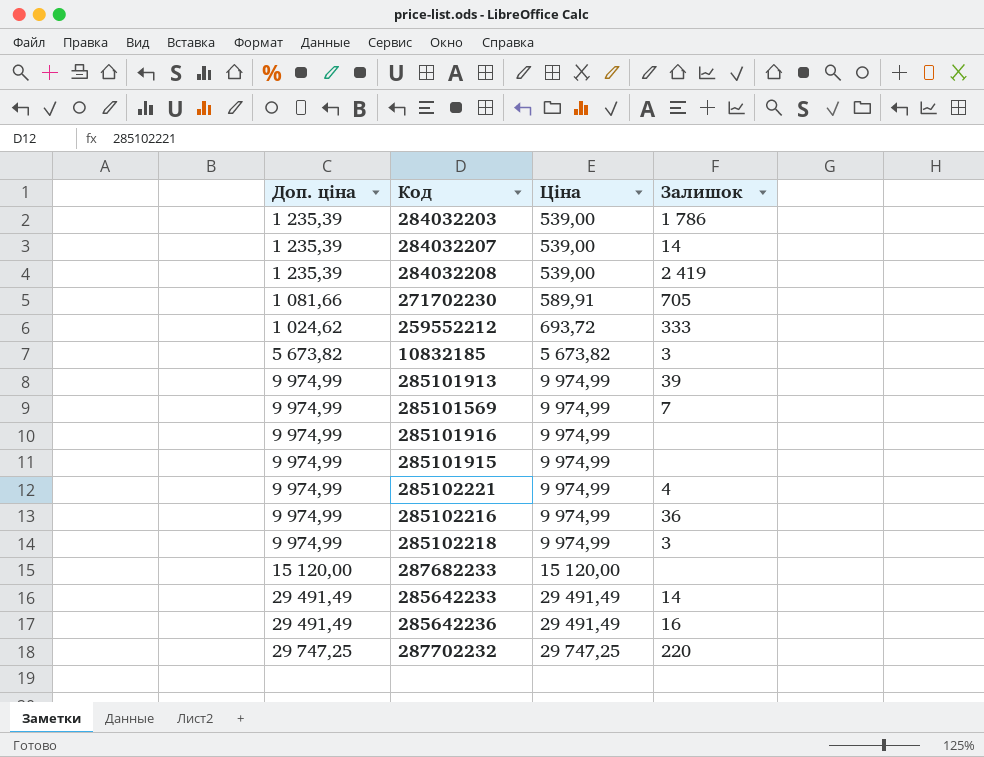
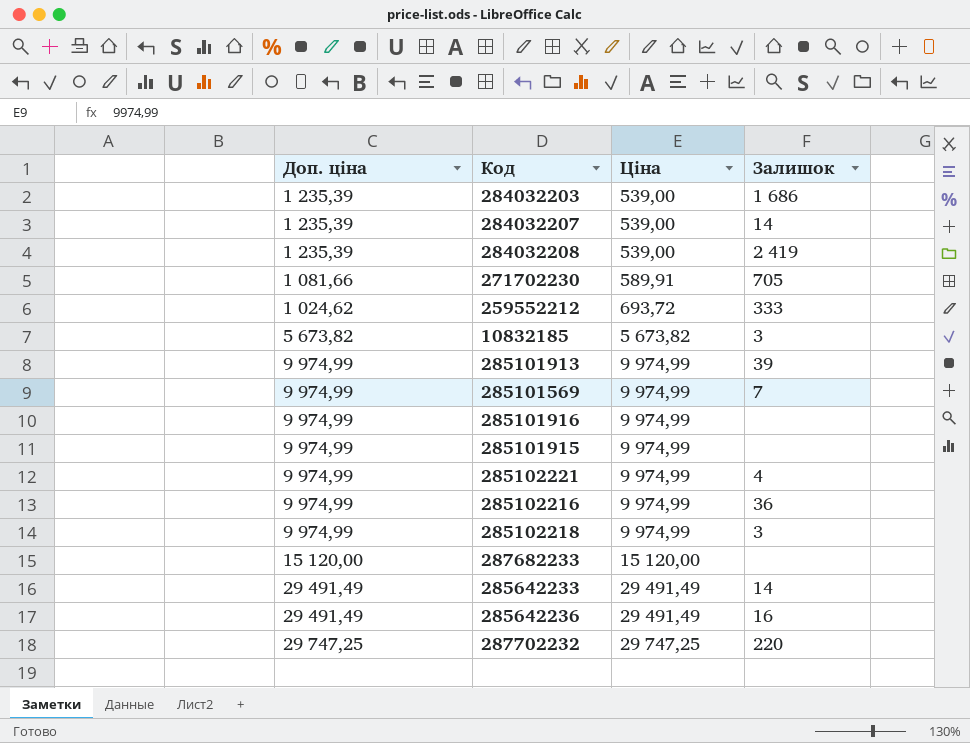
284032203 | Залишок: 1 786 -> 1 686

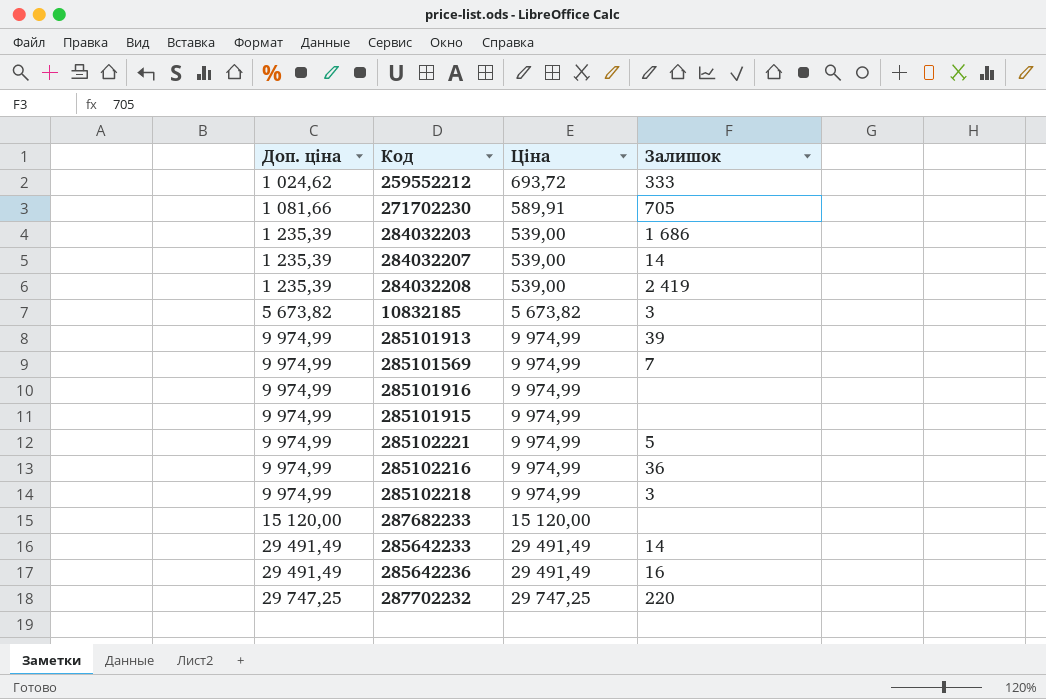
row order: Ціна ascending -> Доп. ціна ascending
285102221 | Залишок: 4 -> 5

